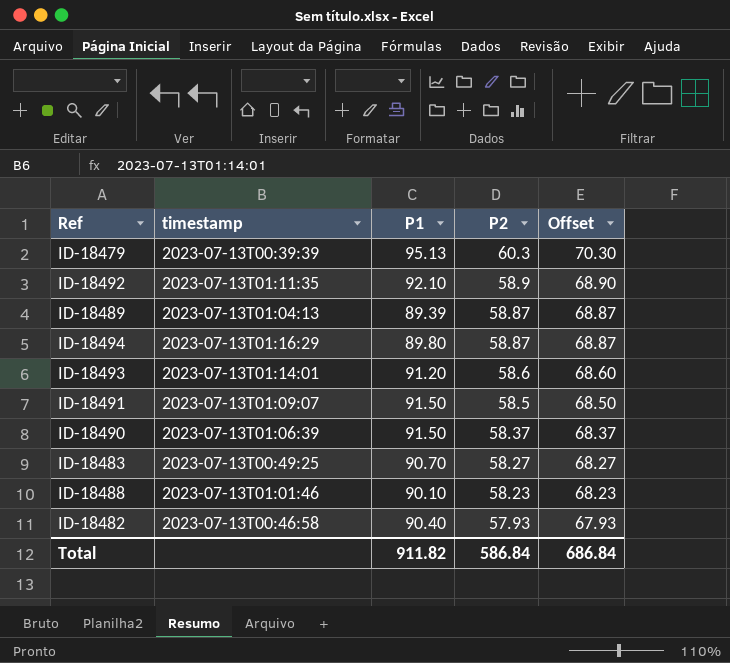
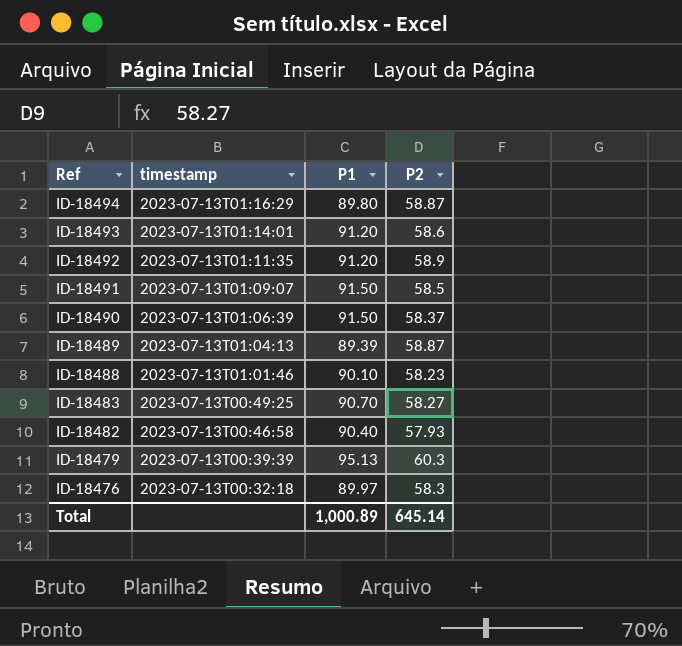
row order: P2 descending -> Ref descending
column Offset | formula: [P2] + 10 -> none
ID-18492 | P1: 92.10 -> 91.20
row ID-18476: none -> 2023-07-13T00:32:18 | 89.97 | 58.3
Total | P1: 911.82 -> 1,000.89
Total | P2: 586.84 -> 645.14

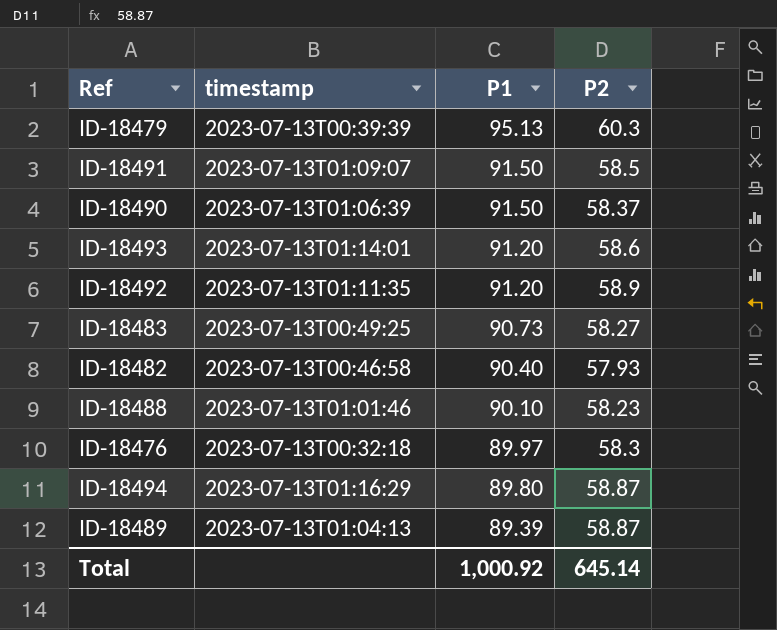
row order: Ref descending -> P1 descending
ID-18483 | P1: 90.70 -> 90.73
Total | P1: 1,000.89 -> 1,000.92

